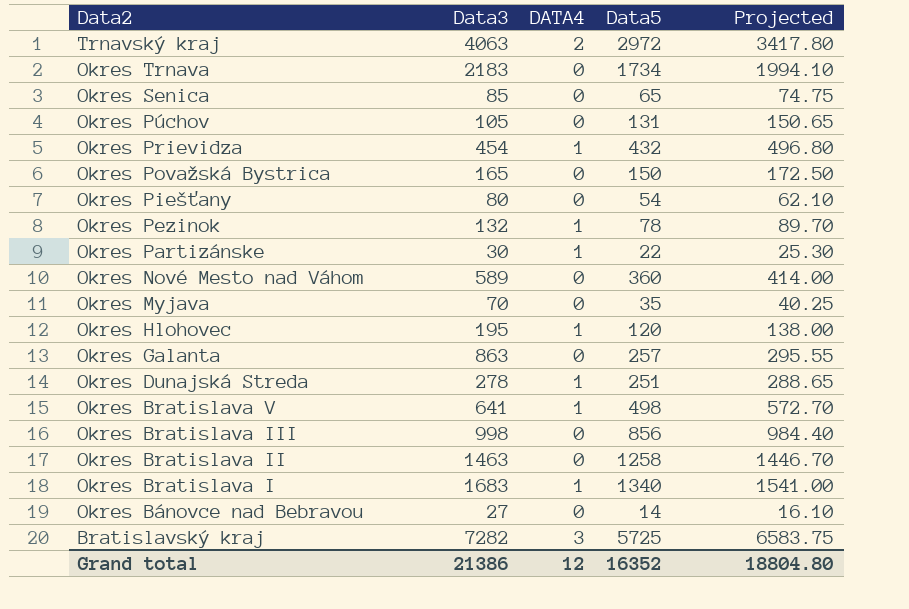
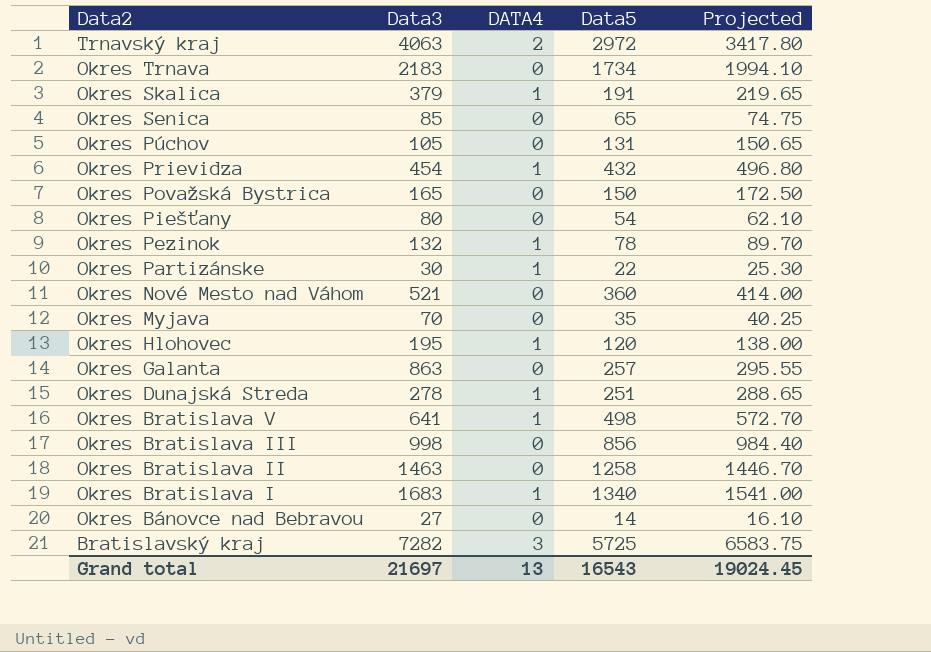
row Okres Skalica: none -> 379 | 1 | 191 | 219.65
Okres Nové Mesto nad Váhom | Data3: 589 -> 521
Grand total | Data3: 21386 -> 21697
Grand total | DATA4: 12 -> 13
Grand total | Data5: 16352 -> 16543
Grand total | Projected: 18804.80 -> 19024.45

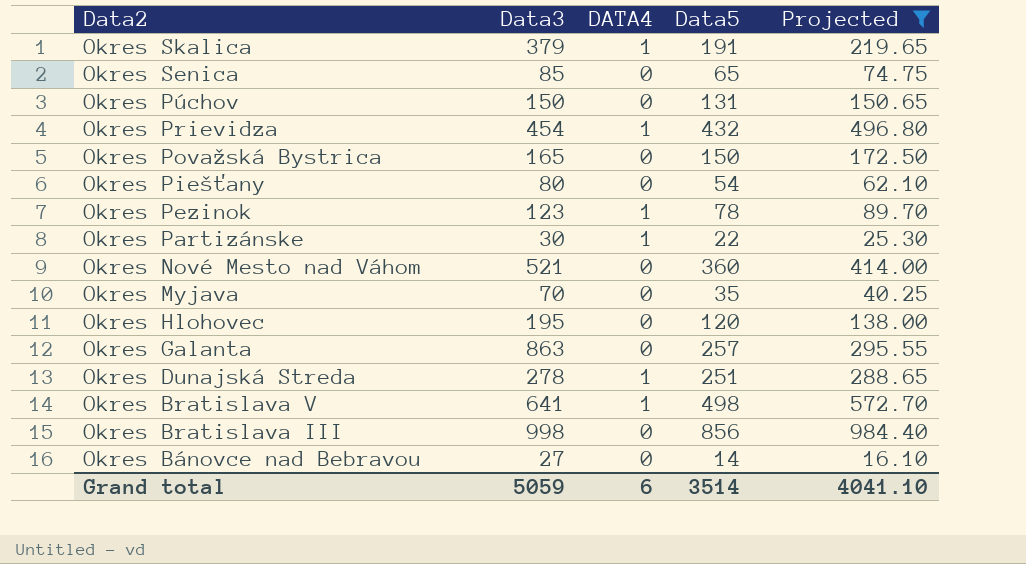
filter: none -> Projected <= 984.40
Okres Púchov | Data3: 105 -> 150
Okres Pezinok | Data3: 132 -> 123
Okres Hlohovec | DATA4: 1 -> 0
Grand total | Data3: 21697 -> 5059
Grand total | DATA4: 13 -> 6
Grand total | Data5: 16543 -> 3514
Grand total | Projected: 19024.45 -> 4041.10

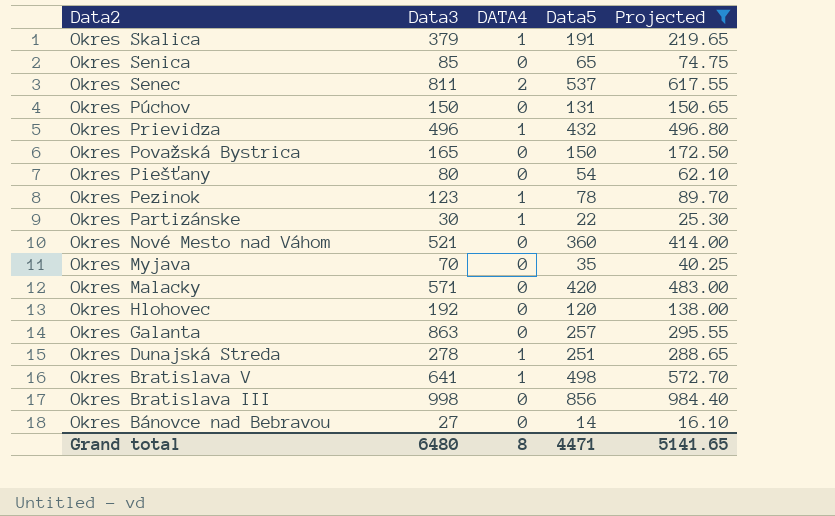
row Okres Senec: none -> 811 | 2 | 537 | 617.55
Okres Prievidza | Data3: 454 -> 496
row Okres Malacky: none -> 571 | 0 | 420 | 483.00
Okres Hlohovec | Data3: 195 -> 192
Grand total | Data3: 5059 -> 6480
Grand total | DATA4: 6 -> 8
Grand total | Data5: 3514 -> 4471
Grand total | Projected: 4041.10 -> 5141.65

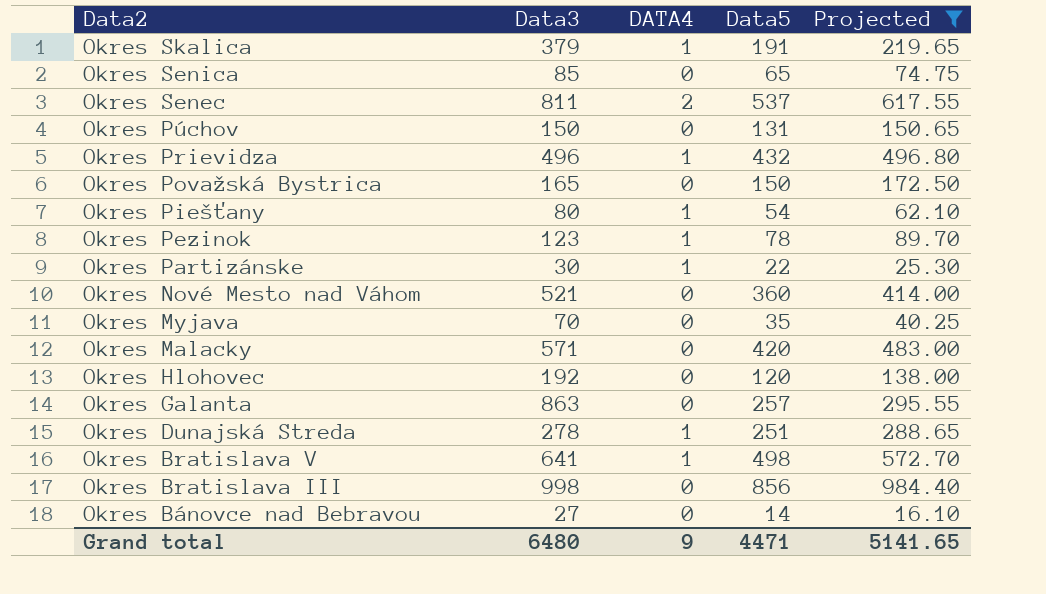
Okres Piešťany | DATA4: 0 -> 1
Grand total | DATA4: 8 -> 9

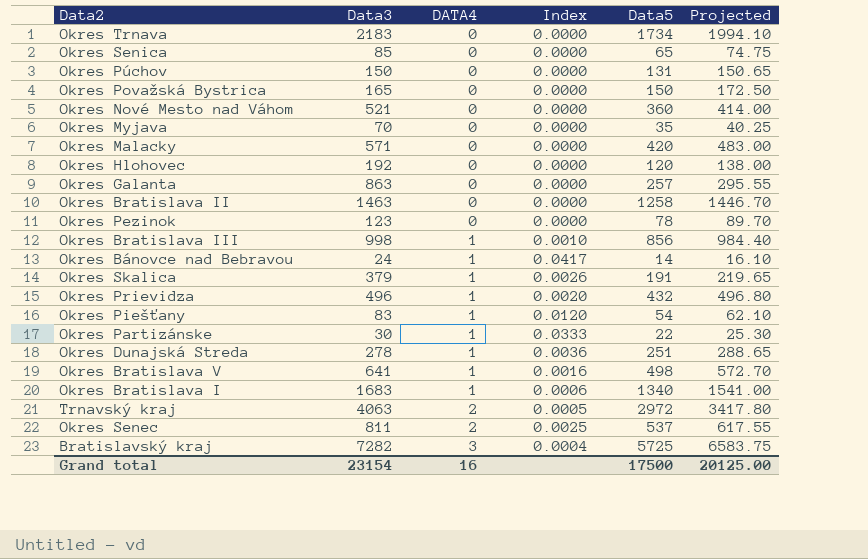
filter: Projected <= 984.40 -> none
row order: Data2 descending -> DATA4 ascending
column Index | formula: none -> [DATA4] / [Data3]
Okres Pezinok | DATA4: 1 -> 0
Okres Bratislava III | DATA4: 0 -> 1
Okres Bánovce nad Bebravou | Data3: 27 -> 24
Okres Bánovce nad Bebravou | DATA4: 0 -> 1
Okres Piešťany | Data3: 80 -> 83
Grand total | Data3: 6480 -> 23154
Grand total | DATA4: 9 -> 16
Grand total | Data5: 4471 -> 17500
Grand total | Projected: 5141.65 -> 20125.00

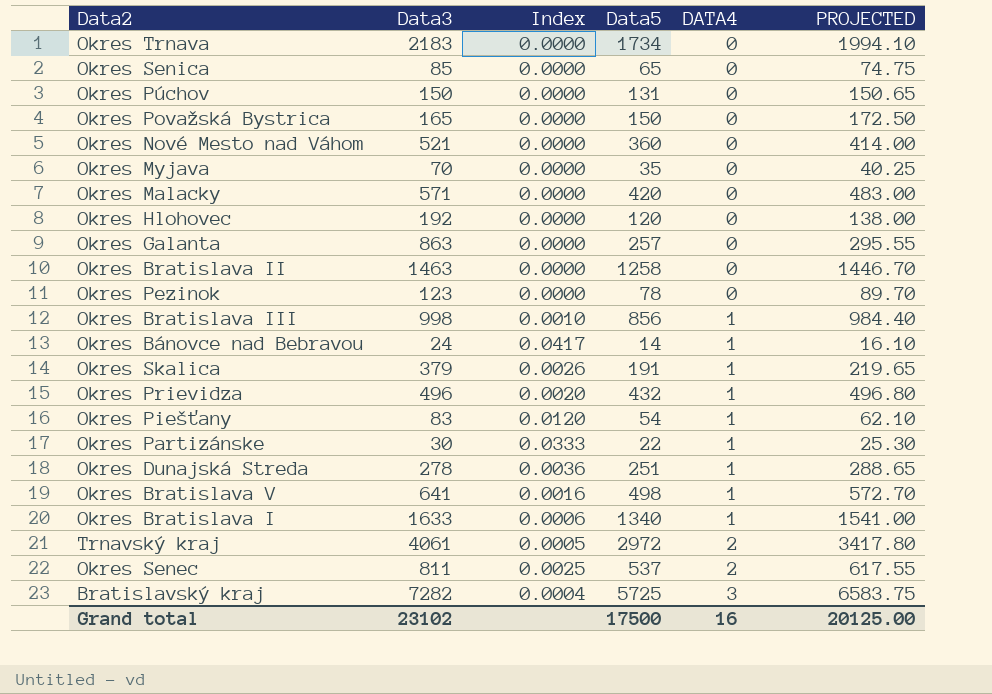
column DATA4 | position: 3 -> 5
column name: Projected -> PROJECTED
Okres Bratislava I | Data3: 1683 -> 1633
Trnavský kraj | Data3: 4063 -> 4061
Grand total | Data3: 23154 -> 23102

